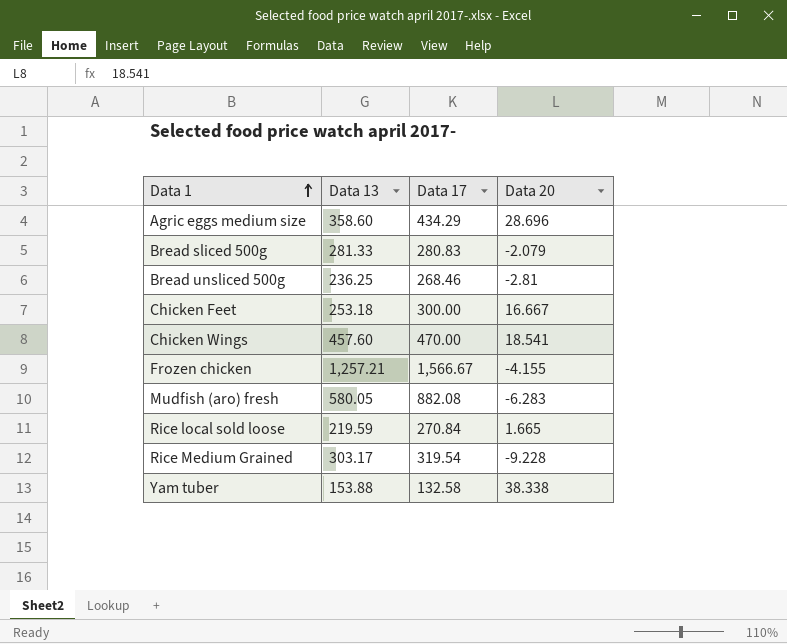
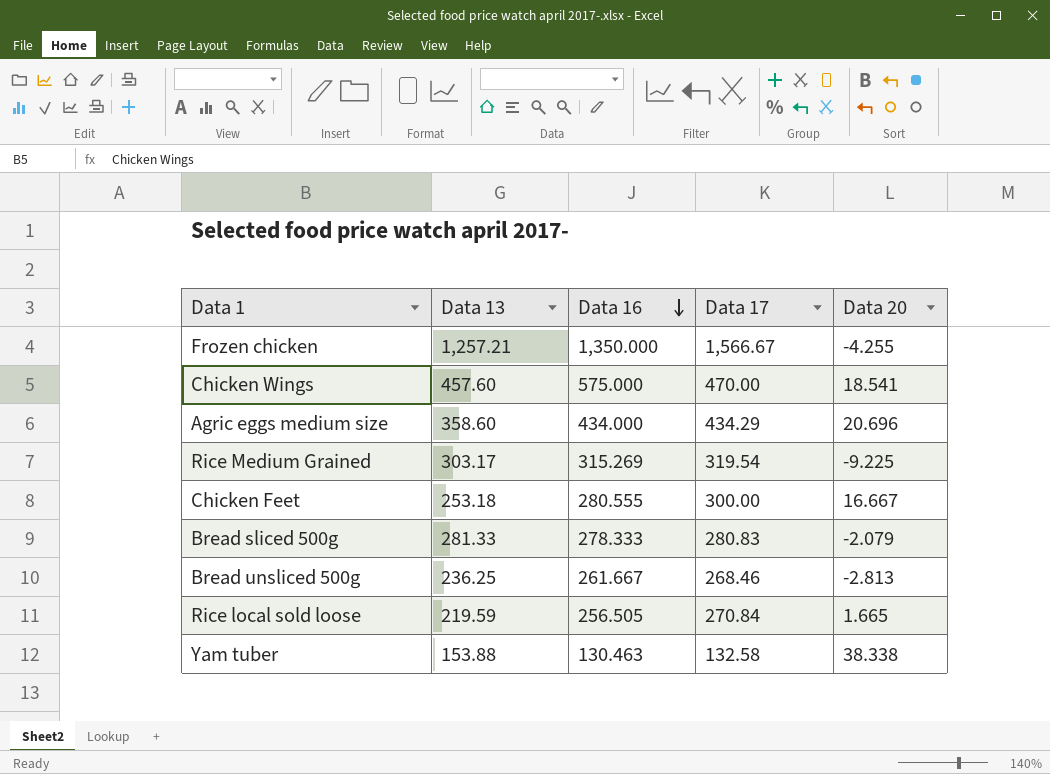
row order: Data 1 ascending -> Data 16 descending
column Data 16 | position: none -> 3
row Mudfish (aro) fresh: 580.05 | 882.08 | -6.283 -> none
Frozen chicken | Data 20: -4.155 -> -4.255
Agric eggs medium size | Data 20: 28.696 -> 20.696
Rice Medium Grained | Data 20: -9.228 -> -9.225
Bread unsliced 500g | Data 20: -2.81 -> -2.813

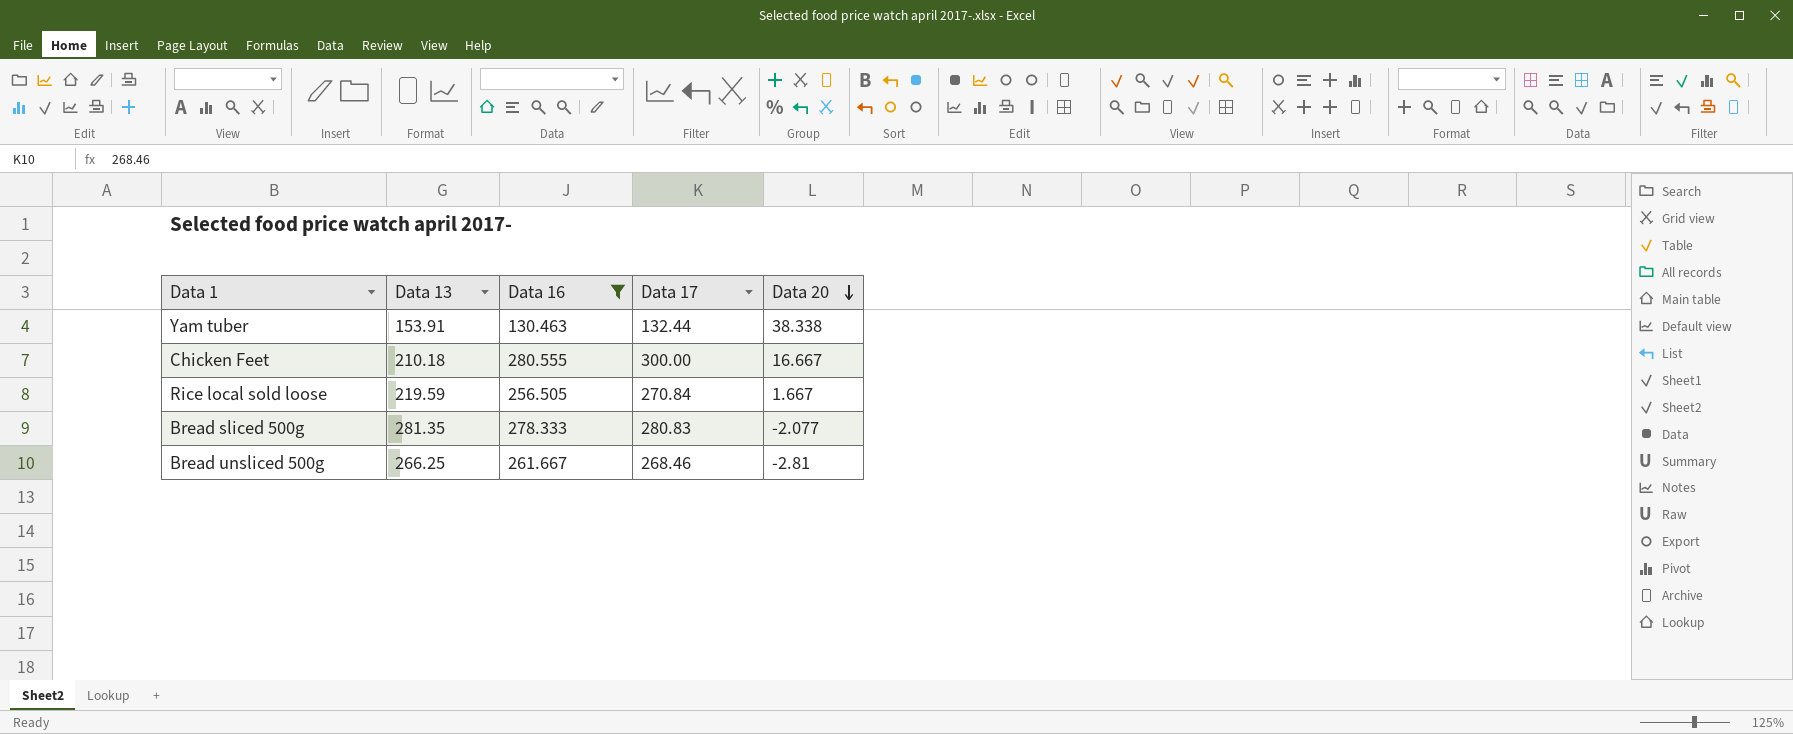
filter: none -> Data 16 <= 280.555
row order: Data 16 descending -> Data 20 descending
Yam tuber | Data 13: 153.88 -> 153.91
Yam tuber | Data 17: 132.58 -> 132.44
Chicken Feet | Data 13: 253.18 -> 210.18
Rice local sold loose | Data 20: 1.665 -> 1.667
Bread sliced 500g | Data 13: 281.33 -> 281.35
Bread sliced 500g | Data 20: -2.079 -> -2.077
Bread unsliced 500g | Data 13: 236.25 -> 266.25
Bread unsliced 500g | Data 20: -2.813 -> -2.81

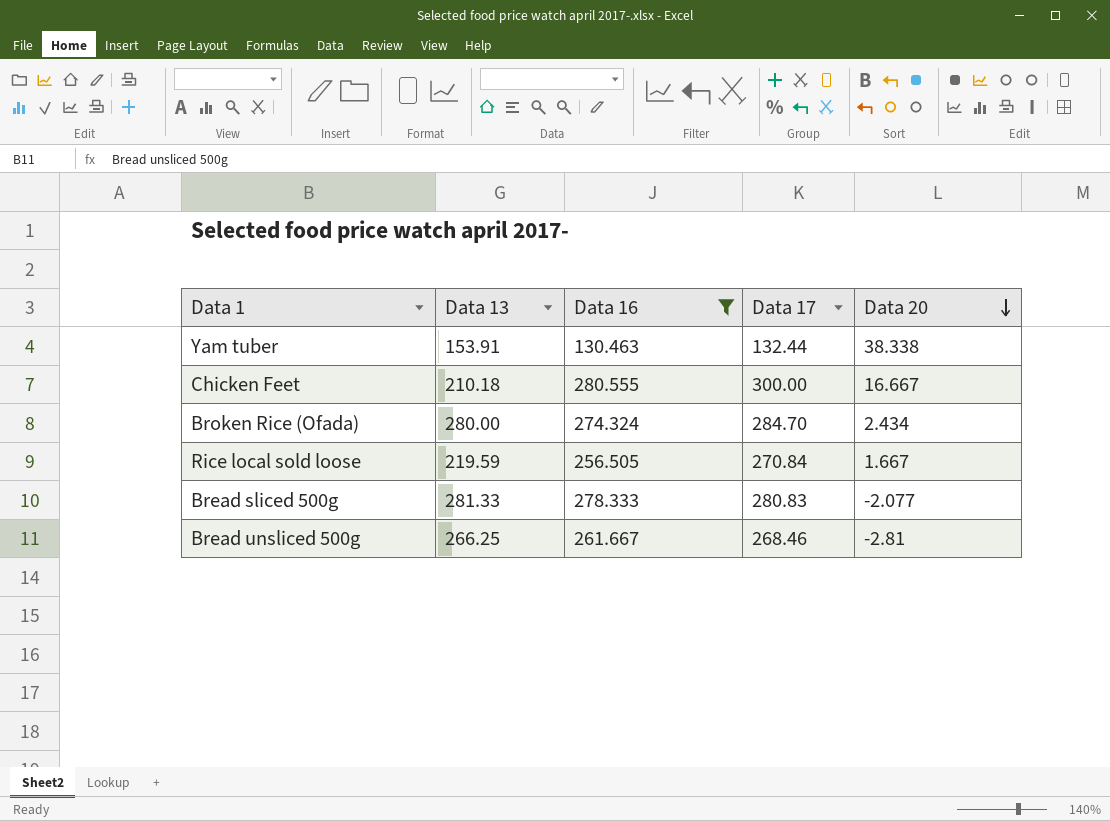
row Broken Rice (Ofada): none -> 280.00 | 274.324 | 284.70 | 2.434
Bread sliced 500g | Data 13: 281.35 -> 281.33

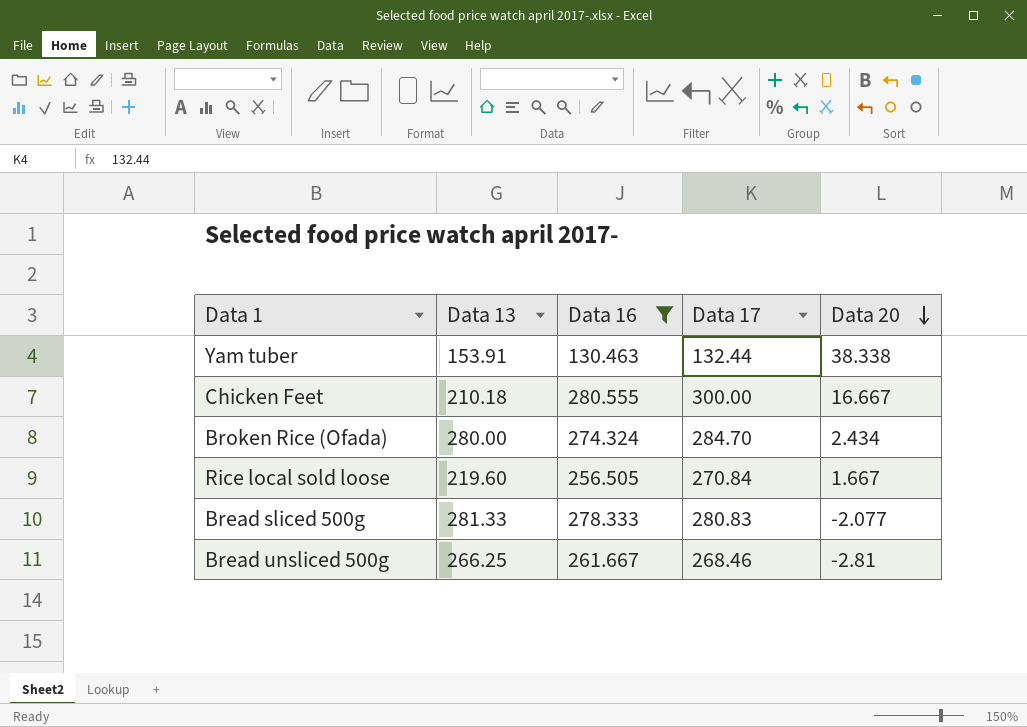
Rice local sold loose | Data 13: 219.59 -> 219.60

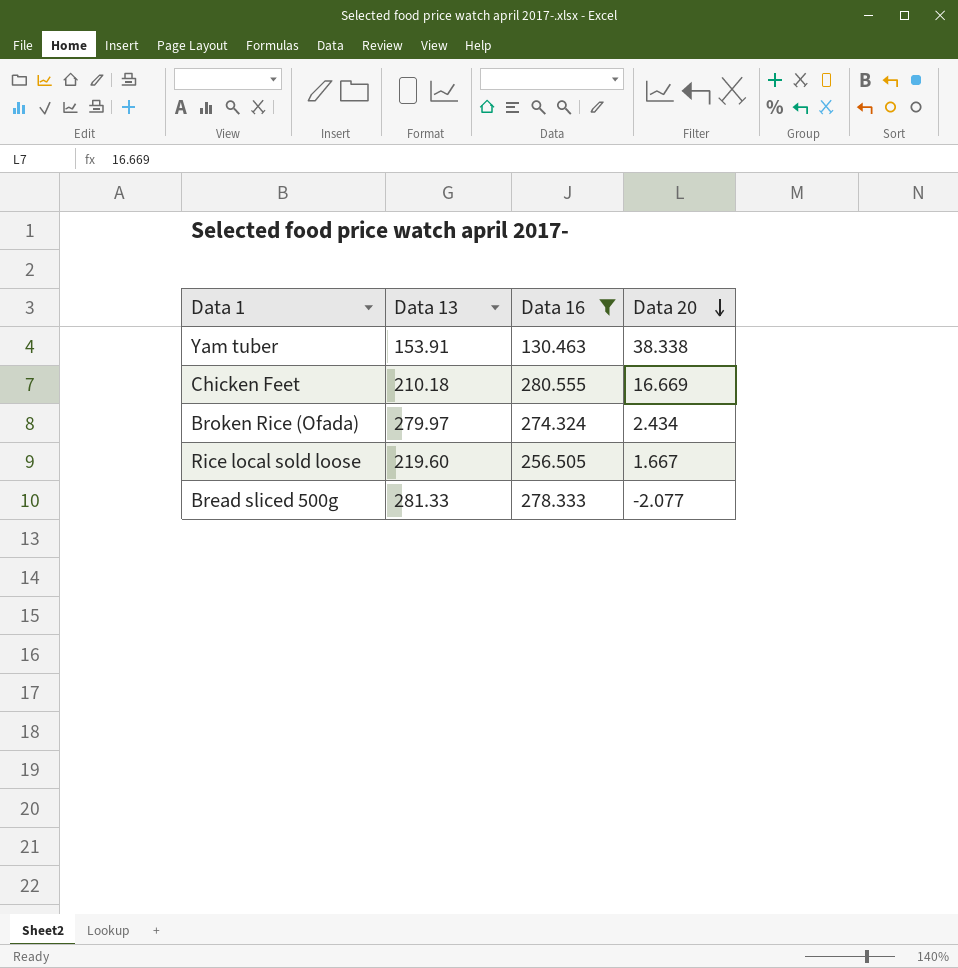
column Data 17 | position: 4 -> none
row Bread unsliced 500g: 266.25 | 261.667 | 268.46 | -2.81 -> none
Chicken Feet | Data 20: 16.667 -> 16.669
Broken Rice (Ofada) | Data 13: 280.00 -> 279.97

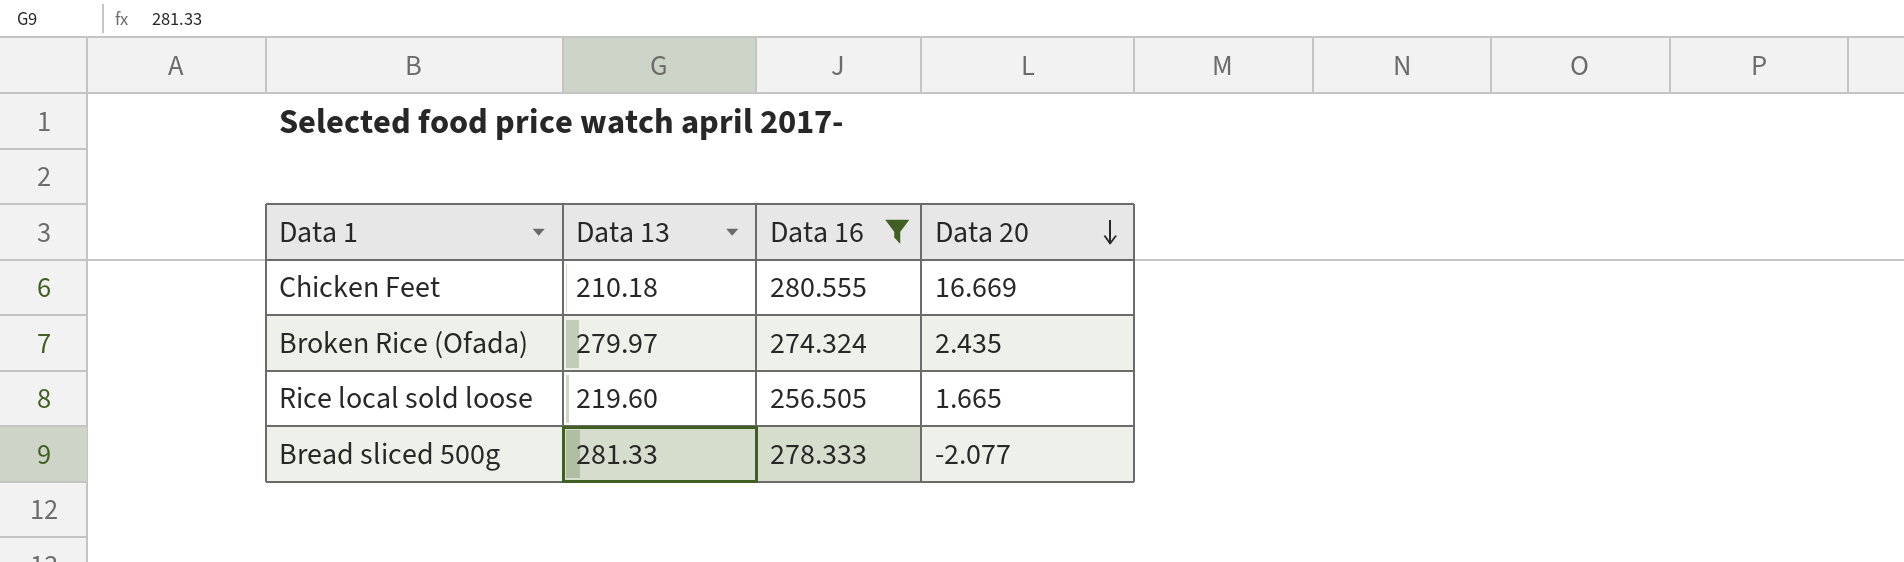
row Yam tuber: 153.91 | 130.463 | 38.338 -> none
Broken Rice (Ofada) | Data 20: 2.434 -> 2.435
Rice local sold loose | Data 20: 1.667 -> 1.665

